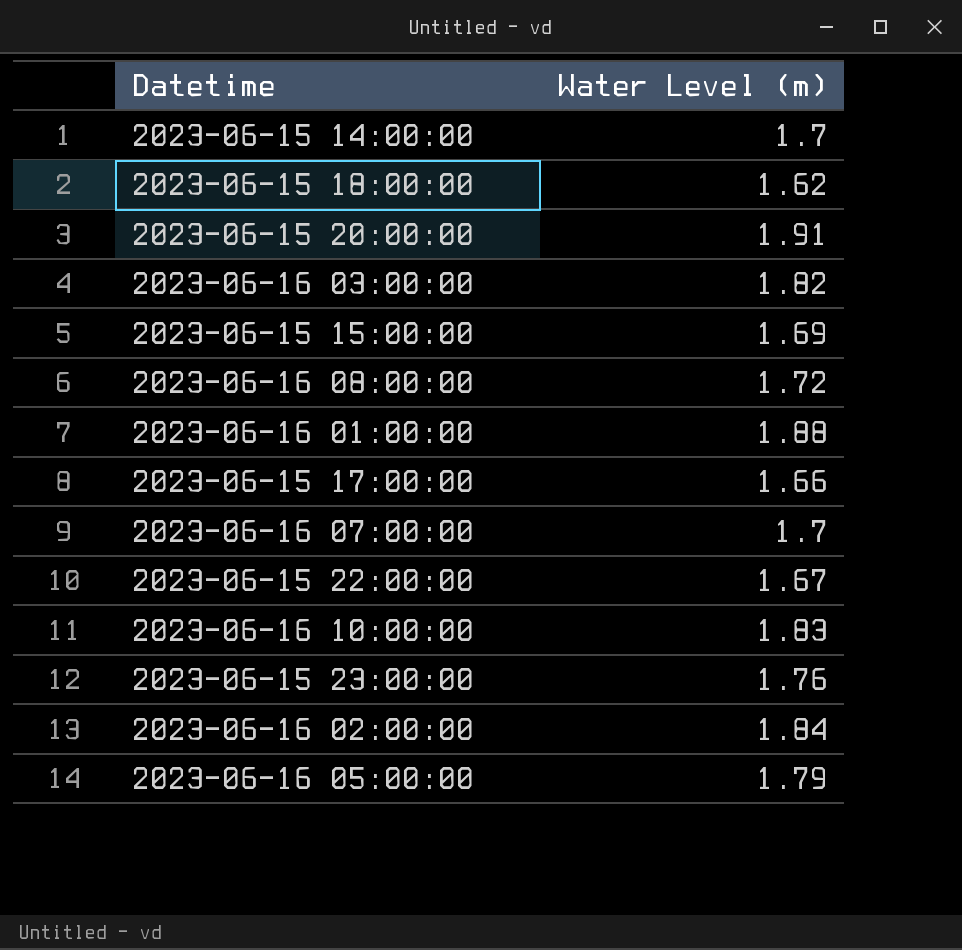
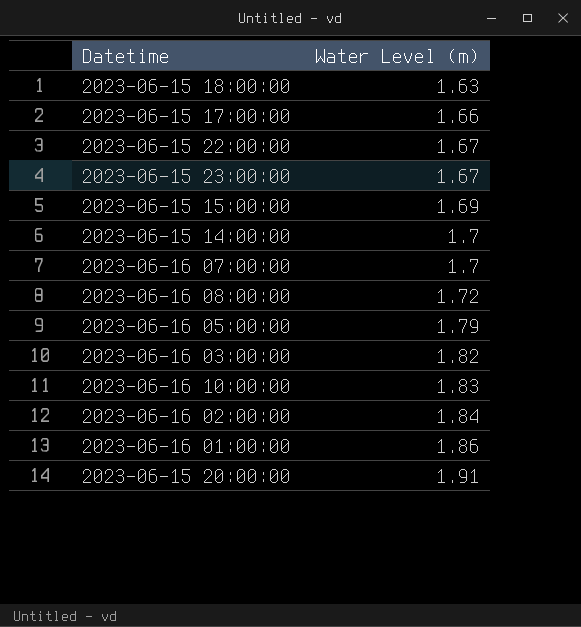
row order: none -> Water Level (m) ascending
2023-06-15 18:00:00 | Water Level (m): 1.62 -> 1.63
2023-06-15 23:00:00 | Water Level (m): 1.76 -> 1.67
2023-06-16 01:00:00 | Water Level (m): 1.88 -> 1.86

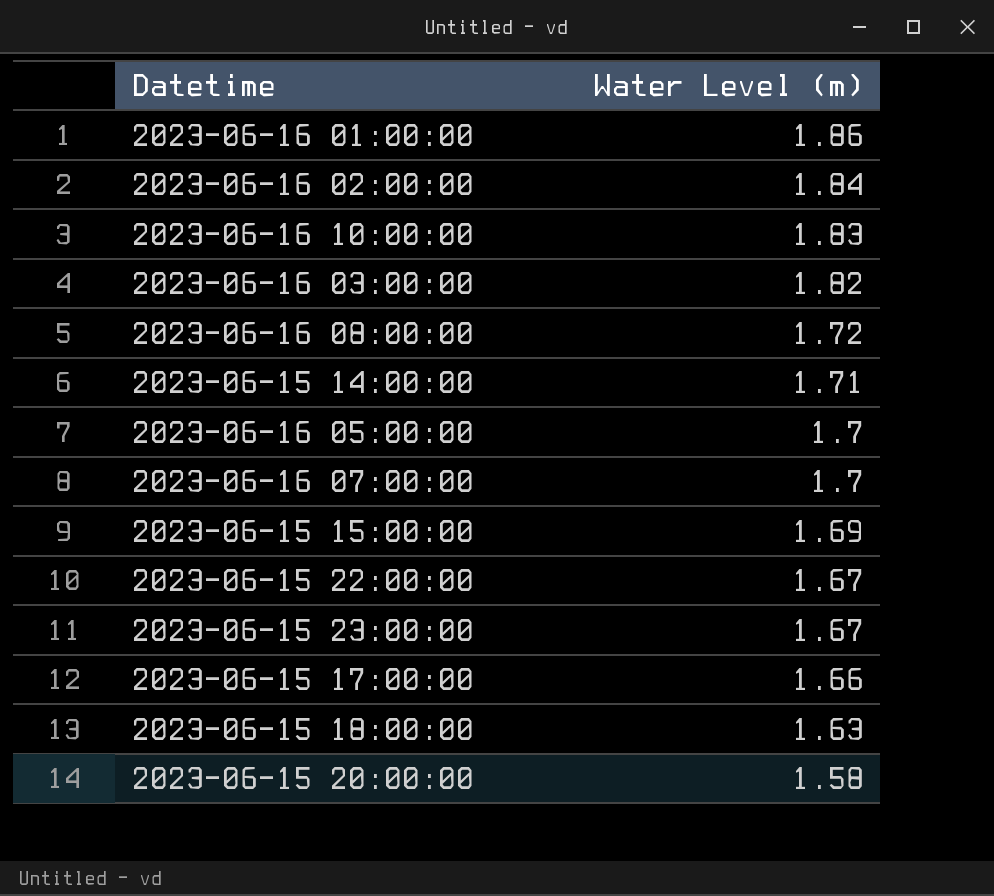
row order: Water Level (m) ascending -> Water Level (m) descending
2023-06-15 14:00:00 | Water Level (m): 1.7 -> 1.71
2023-06-16 05:00:00 | Water Level (m): 1.79 -> 1.7
2023-06-15 20:00:00 | Water Level (m): 1.91 -> 1.58

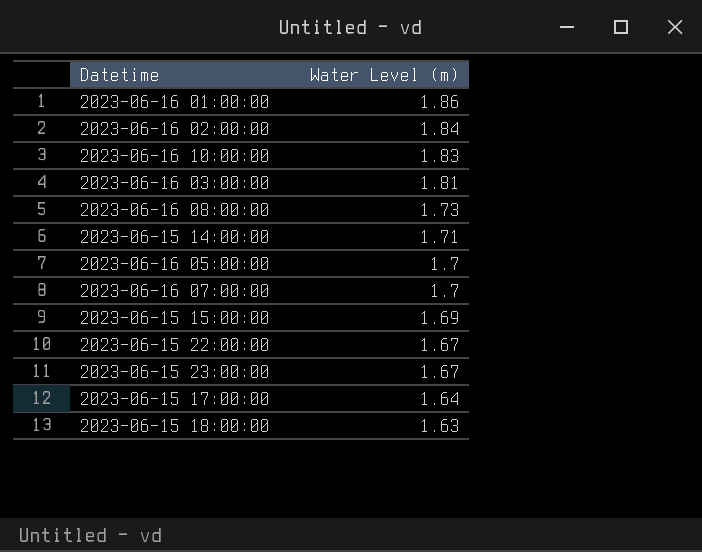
row 2023-06-15 20:00:00: 1.58 -> none
2023-06-16 03:00:00 | Water Level (m): 1.82 -> 1.81
2023-06-16 08:00:00 | Water Level (m): 1.72 -> 1.73
2023-06-15 17:00:00 | Water Level (m): 1.66 -> 1.64

